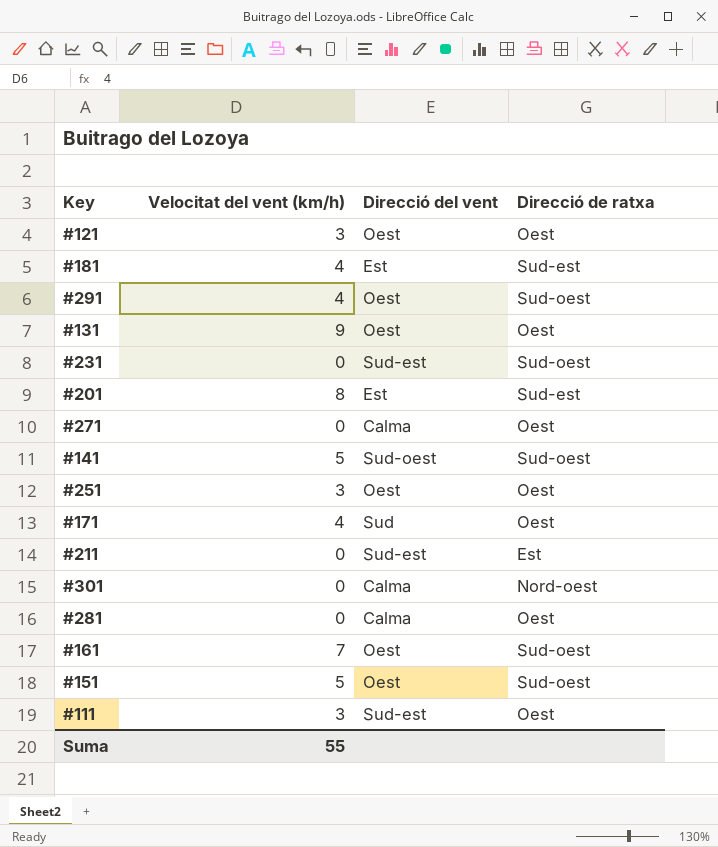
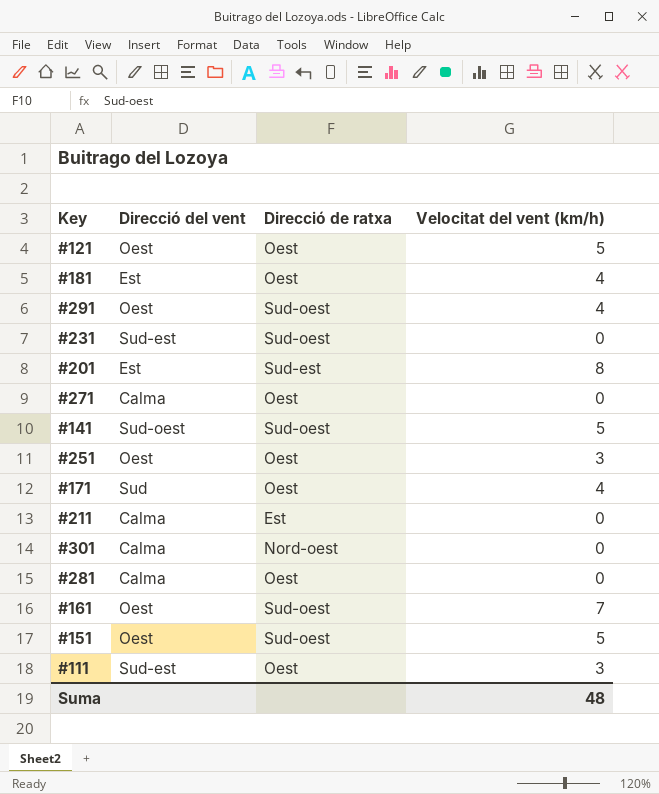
column Velocitat del vent (km/h) | position: 2 -> 4
row #131: 9 | Oest | Oest -> none
#121 | Velocitat del vent (km/h): 3 -> 5
#181 | Direcció de ratxa: Sud-est -> Oest
#211 | Direcció del vent: Sud-est -> Calma
Suma | Velocitat del vent (km/h): 55 -> 48

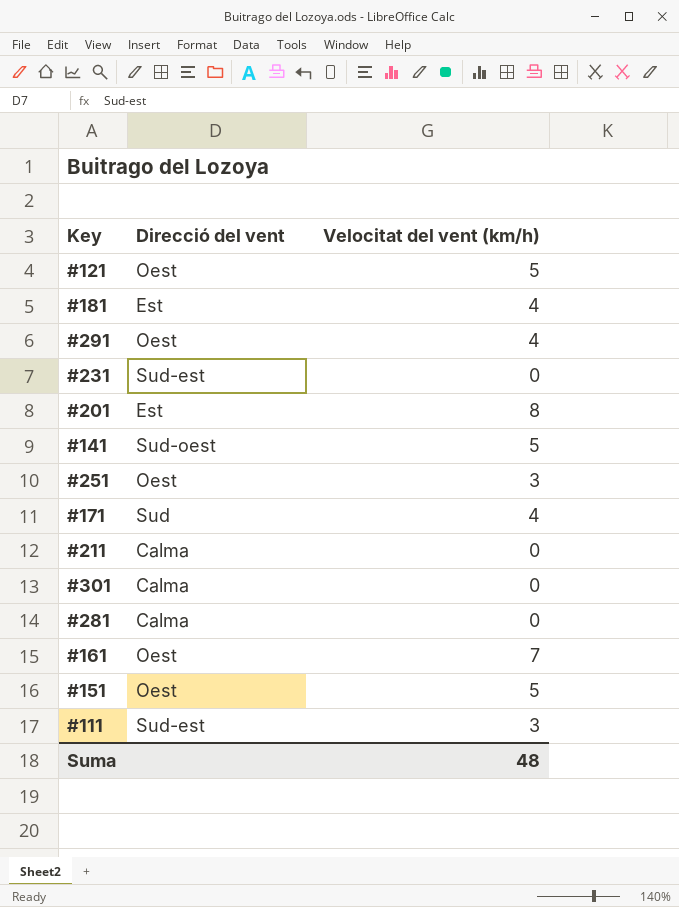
column Direcció de ratxa | position: 3 -> none
row #271: Calma | Oest | 0 -> none

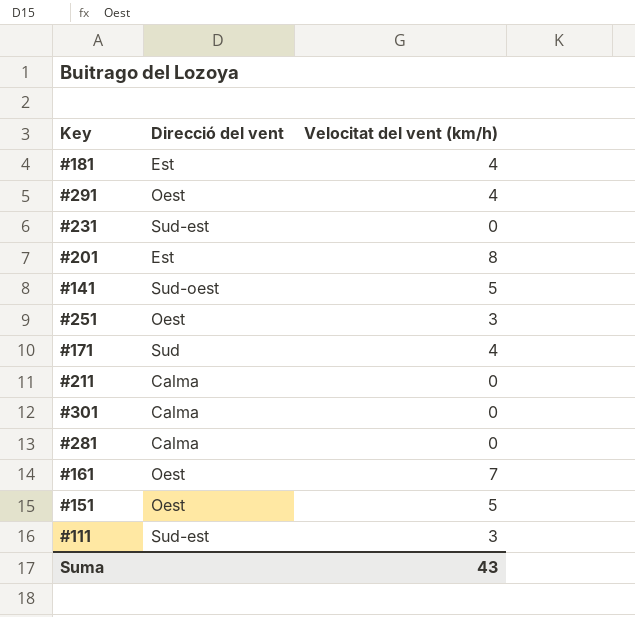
row #121: Oest | 5 -> none
Suma | Velocitat del vent (km/h): 48 -> 43

